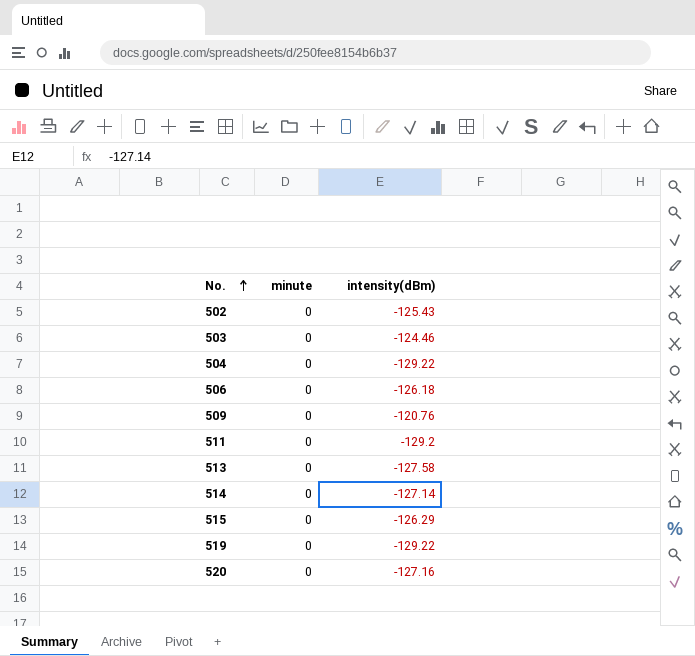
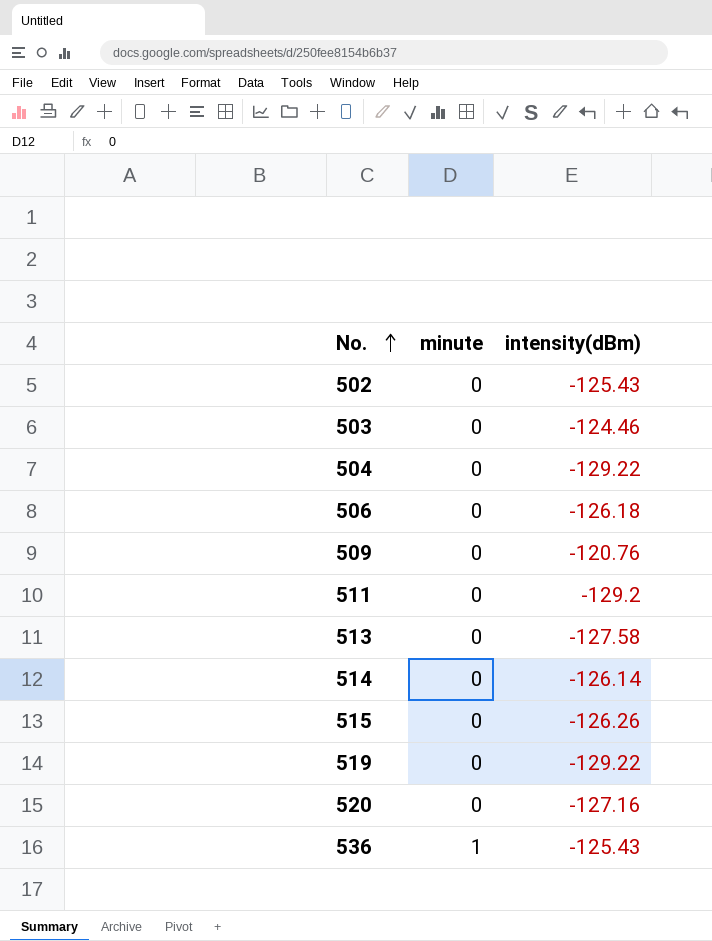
514 | intensity(dBm): -127.14 -> -126.14
515 | intensity(dBm): -126.29 -> -126.26
row 536: none -> 1 | -125.43

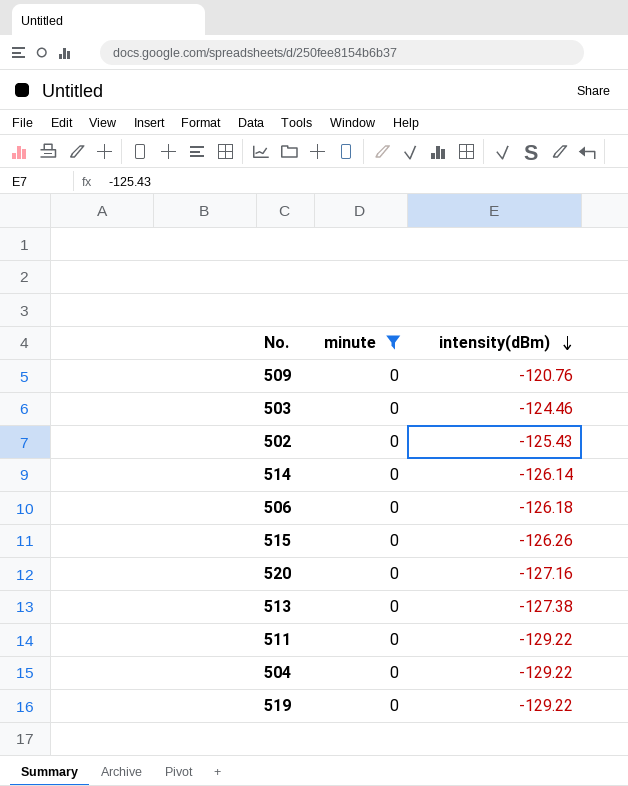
filter: none -> minute = 0
row order: No. ascending -> intensity(dBm) descending
513 | intensity(dBm): -127.58 -> -127.38
511 | intensity(dBm): -129.2 -> -129.22

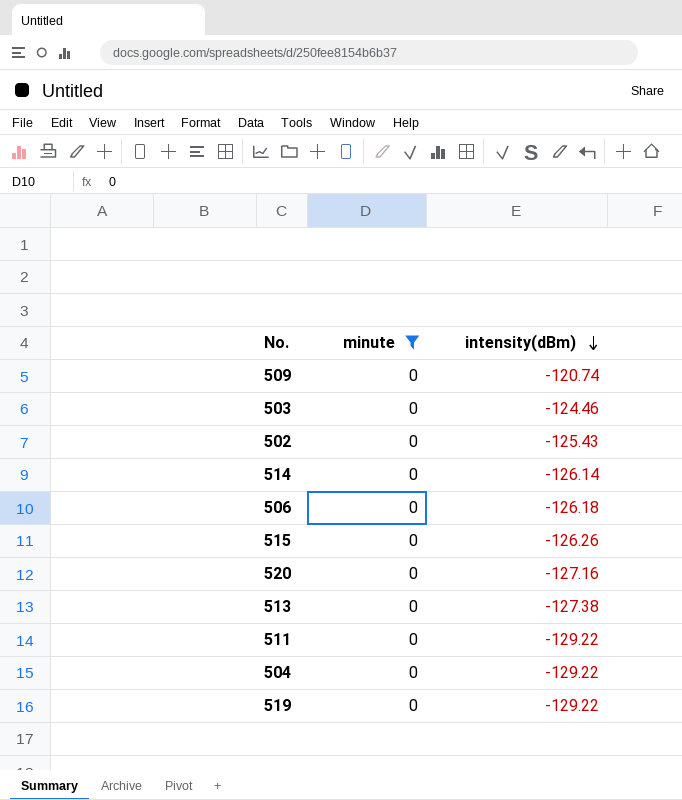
509 | intensity(dBm): -120.76 -> -120.74

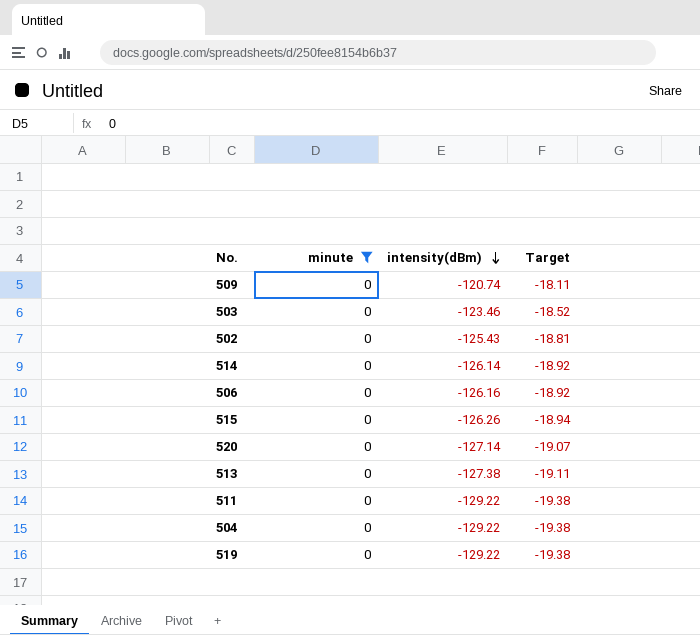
column Target | formula: none -> [intensity(dBm)] * 0.15
503 | intensity(dBm): -124.46 -> -123.46
506 | intensity(dBm): -126.18 -> -126.16
520 | intensity(dBm): -127.16 -> -127.14

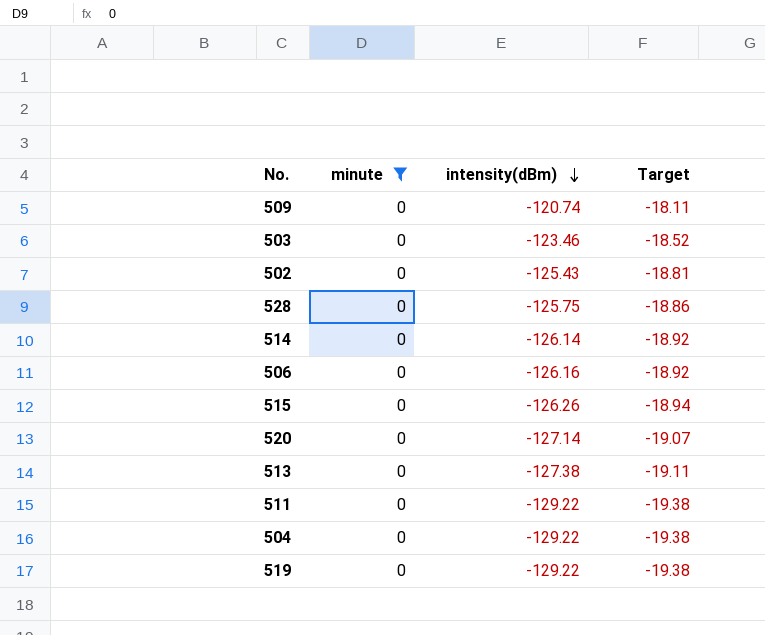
row 528: none -> 0 | -125.75 | -18.86

